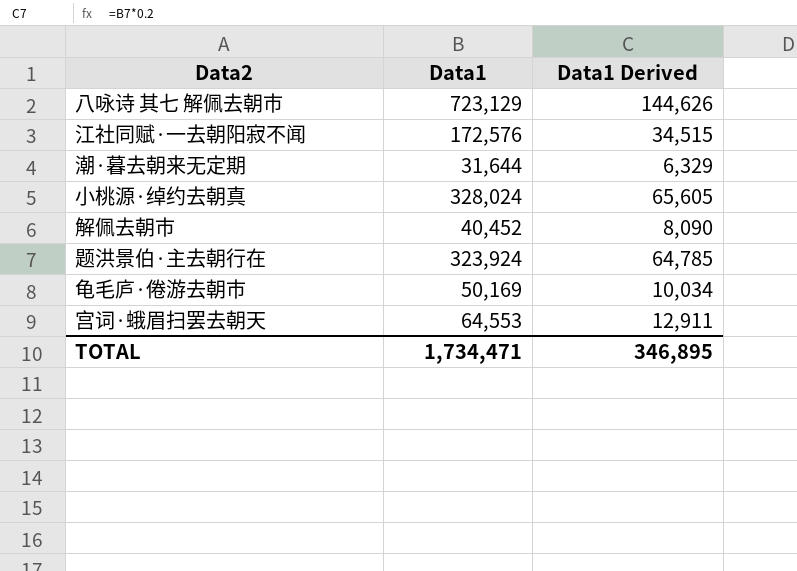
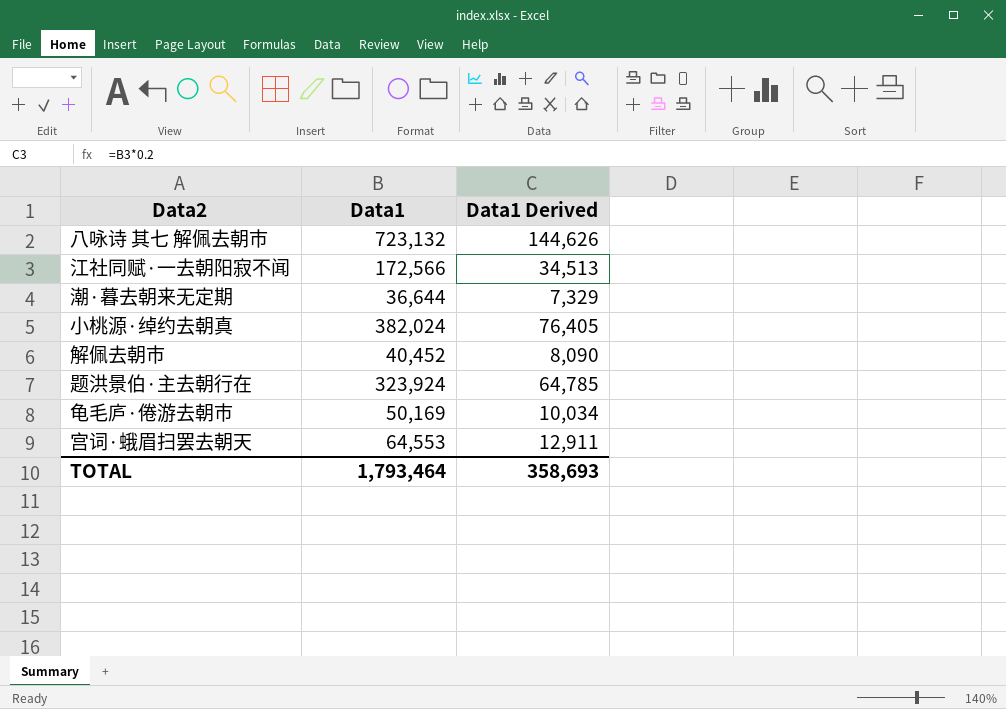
八咏诗 其七 解佩去朝市 | Data1: 723,129 -> 723,132
江社同赋·一去朝阳寂不闻 | Data1: 172,576 -> 172,566
江社同赋·一去朝阳寂不闻 | Data1 Derived: 34,515 -> 34,513
潮·暮去朝来无定期 | Data1: 31,644 -> 36,644
潮·暮去朝来无定期 | Data1 Derived: 6,329 -> 7,329
小桃源·绰约去朝真 | Data1: 328,024 -> 382,024
小桃源·绰约去朝真 | Data1 Derived: 65,605 -> 76,405
TOTAL | Data1: 1,734,471 -> 1,793,464
TOTAL | Data1 Derived: 346,895 -> 358,693

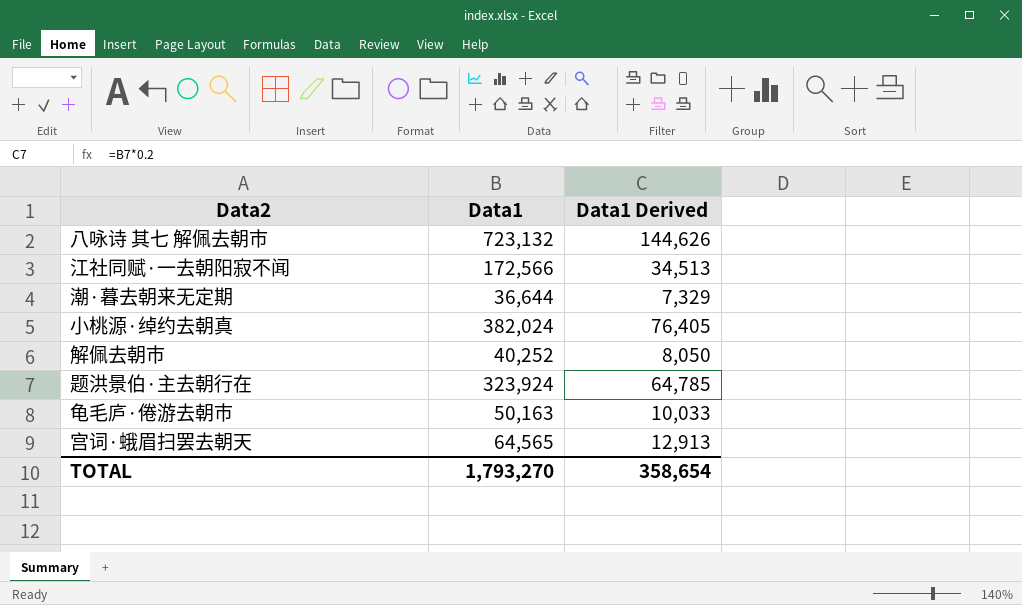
解佩去朝市 | Data1: 40,452 -> 40,252
解佩去朝市 | Data1 Derived: 8,090 -> 8,050
龟毛庐·倦游去朝市 | Data1: 50,169 -> 50,163
龟毛庐·倦游去朝市 | Data1 Derived: 10,034 -> 10,033
宫词·蛾眉扫罢去朝天 | Data1: 64,553 -> 64,565
宫词·蛾眉扫罢去朝天 | Data1 Derived: 12,911 -> 12,913
TOTAL | Data1: 1,793,464 -> 1,793,270
TOTAL | Data1 Derived: 358,693 -> 358,654

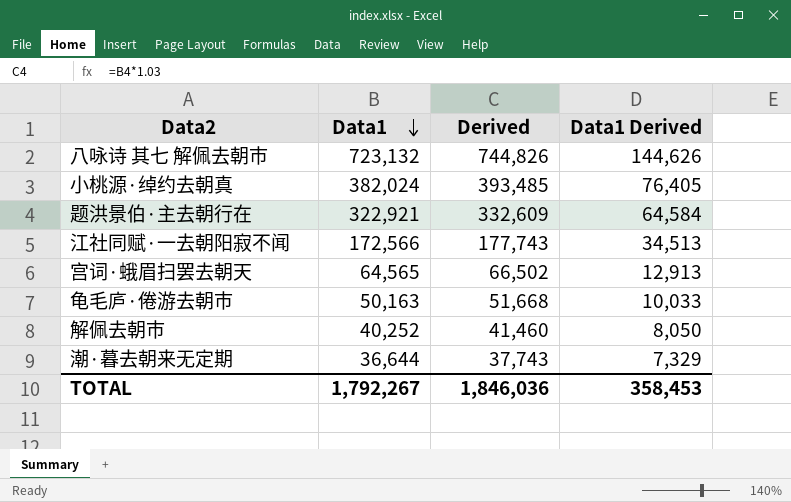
row order: none -> Data1 descending
column Derived | formula: none -> [Data1] * 1.03
题洪景伯·主去朝行在 | Data1: 323,924 -> 322,921
题洪景伯·主去朝行在 | Data1 Derived: 64,785 -> 64,584
TOTAL | Data1: 1,793,270 -> 1,792,267
TOTAL | Data1 Derived: 358,654 -> 358,453

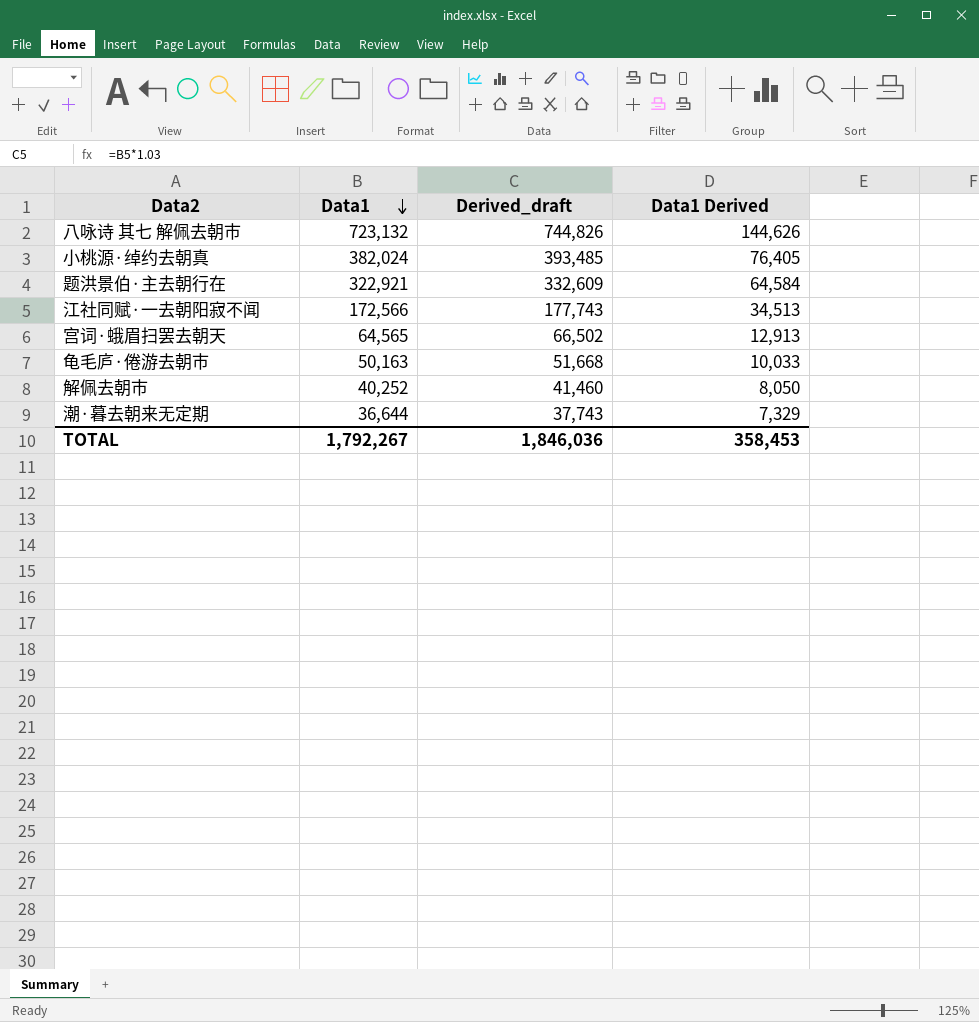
column name: Derived -> Derived_draft

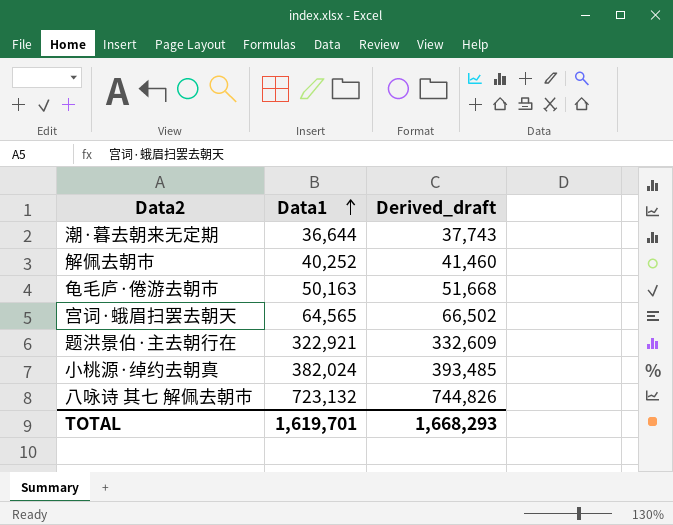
row order: Data1 descending -> Data1 ascending
column Data1 Derived | formula: [Data1] * 0.2 -> none
row 江社同赋·一去朝阳寂不闻: 172,566 | 177,743 | 34,513 -> none
TOTAL | Data1: 1,792,267 -> 1,619,701
TOTAL | Derived_draft: 1,846,036 -> 1,668,293

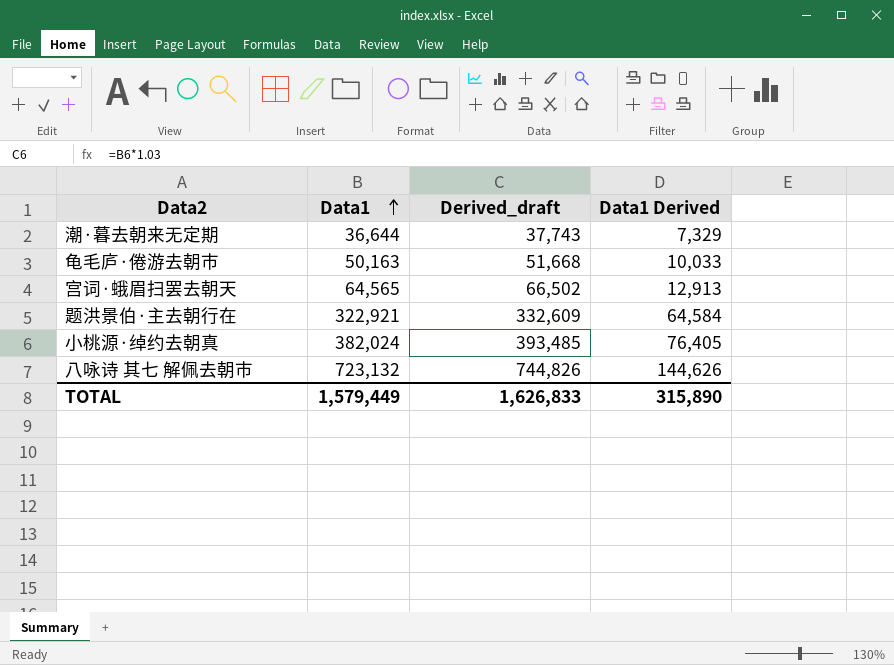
column Data1 Derived | formula: none -> [Data1] * 0.2
row 解佩去朝市: 40,252 | 41,460 -> none
TOTAL | Data1: 1,619,701 -> 1,579,449
TOTAL | Derived_draft: 1,668,293 -> 1,626,833

